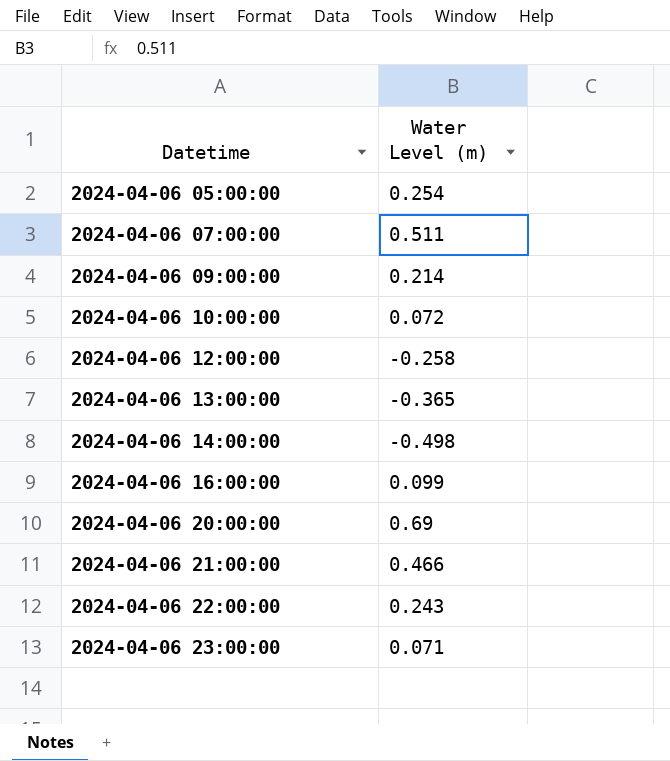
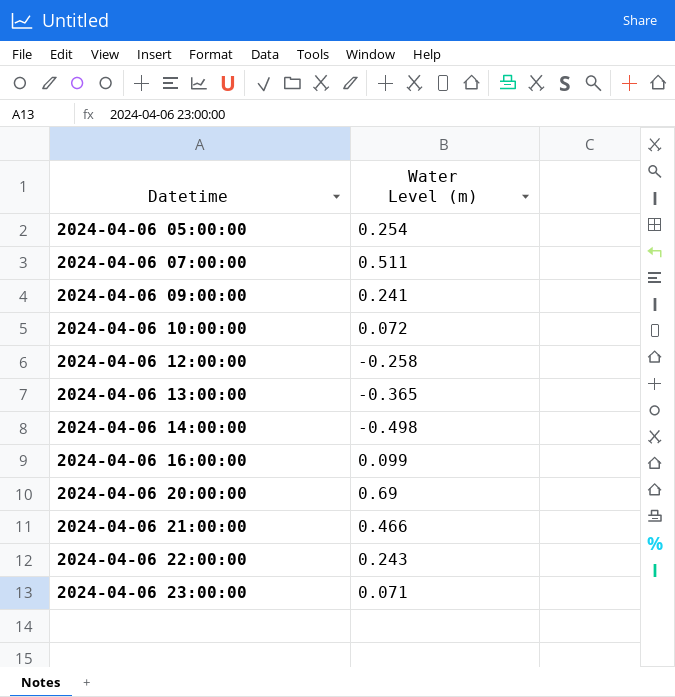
2024-04-06 09:00:00 | Water Level (m): 0.214 -> 0.241

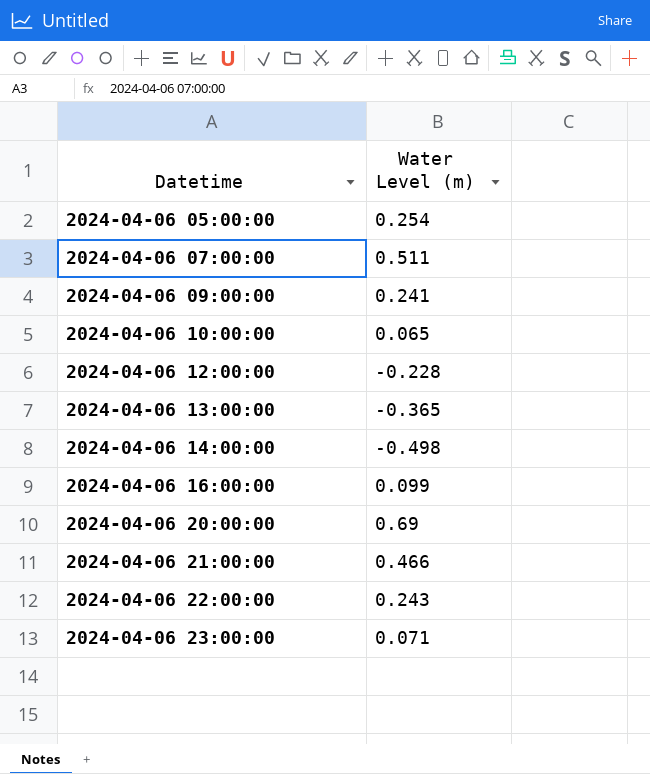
2024-04-06 10:00:00 | Water Level (m): 0.072 -> 0.065
2024-04-06 12:00:00 | Water Level (m): -0.258 -> -0.228

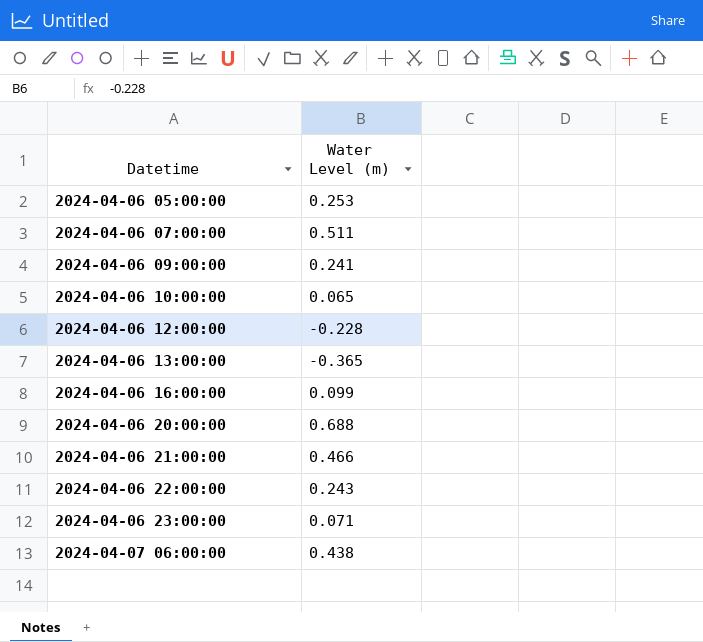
row 2024-04-06 14:00:00: -0.498 -> none
2024-04-06 05:00:00 | Water Level (m): 0.254 -> 0.253
2024-04-06 20:00:00 | Water Level (m): 0.69 -> 0.688
row 2024-04-07 06:00:00: none -> 0.438

